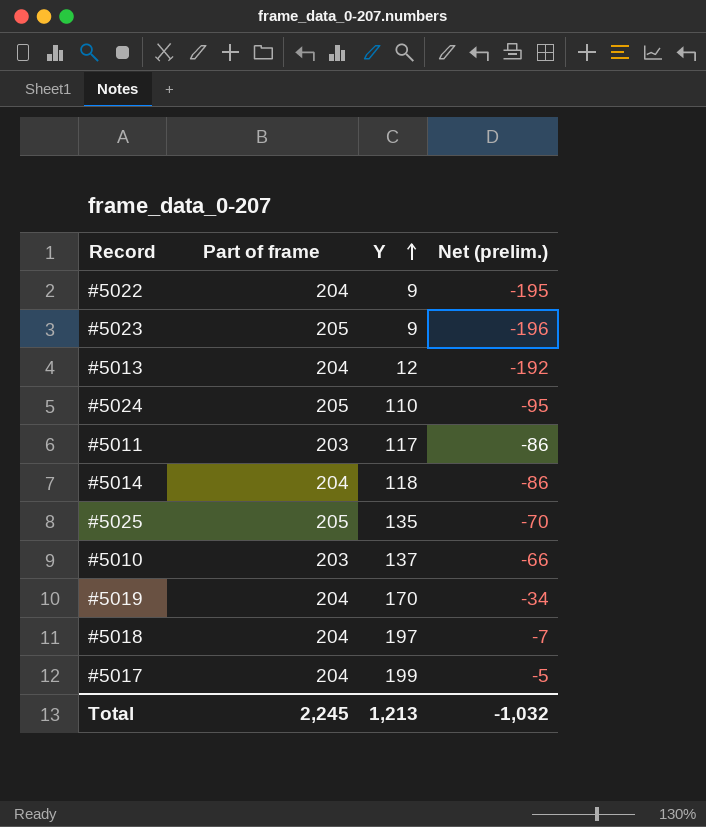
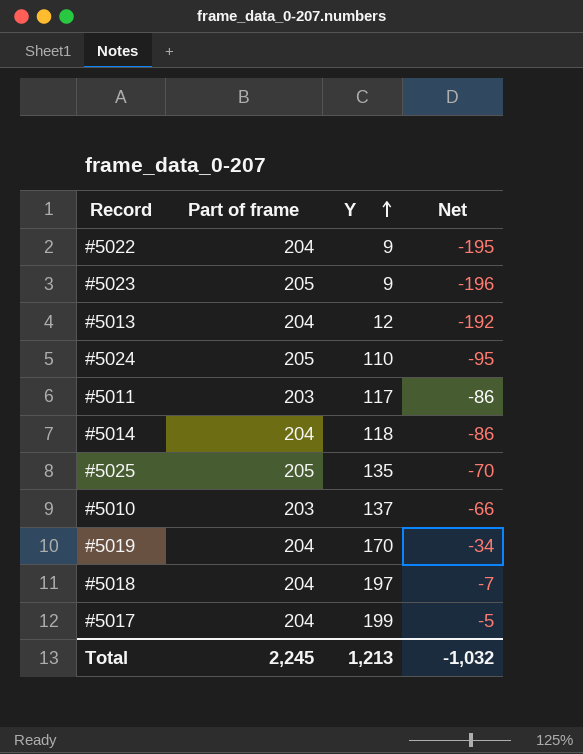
column name: Net (prelim.) -> Net

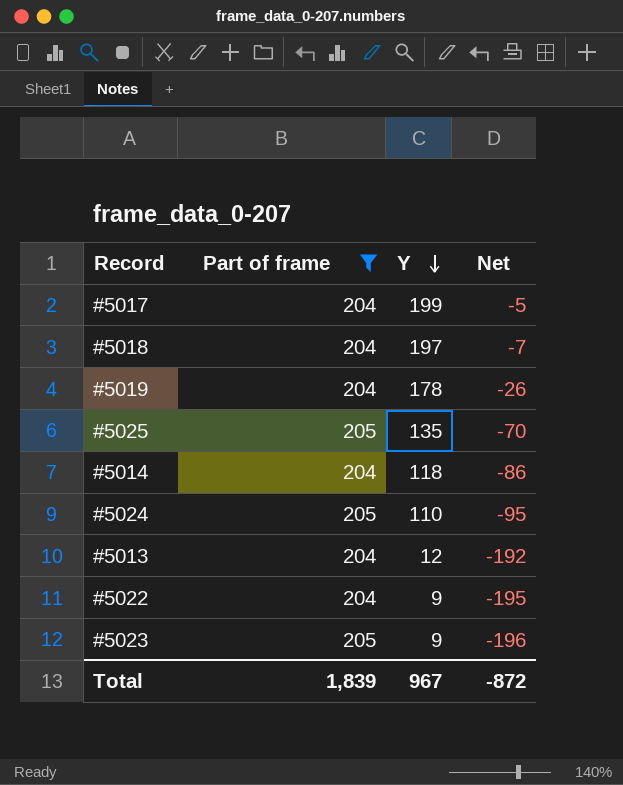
filter: none -> Part of frame != 203
row order: Y ascending -> Y descending
#5019 | Y: 170 -> 178
#5019 | Net: -34 -> -26
Total | Part of frame: 2,245 -> 1,839
Total | Y: 1,213 -> 967
Total | Net: -1,032 -> -872

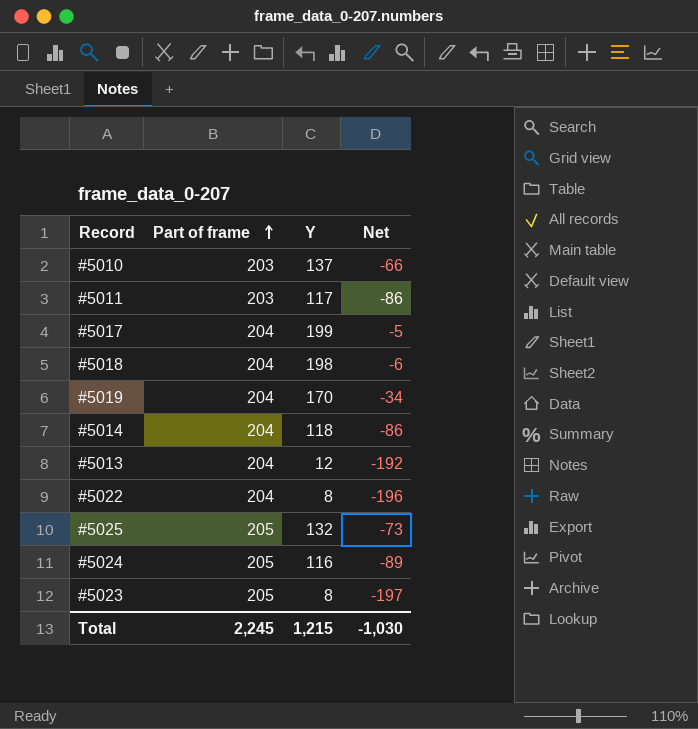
filter: Part of frame != 203 -> none
row order: Y descending -> Part of frame ascending
#5018 | Y: 197 -> 198
#5018 | Net: -7 -> -6
#5019 | Y: 178 -> 170
#5019 | Net: -26 -> -34
#5022 | Y: 9 -> 8
#5022 | Net: -195 -> -196
#5025 | Y: 135 -> 132
#5025 | Net: -70 -> -73
#5024 | Y: 110 -> 116
#5024 | Net: -95 -> -89
#5023 | Y: 9 -> 8
#5023 | Net: -196 -> -197
Total | Part of frame: 1,839 -> 2,245
Total | Y: 967 -> 1,215
Total | Net: -872 -> -1,030

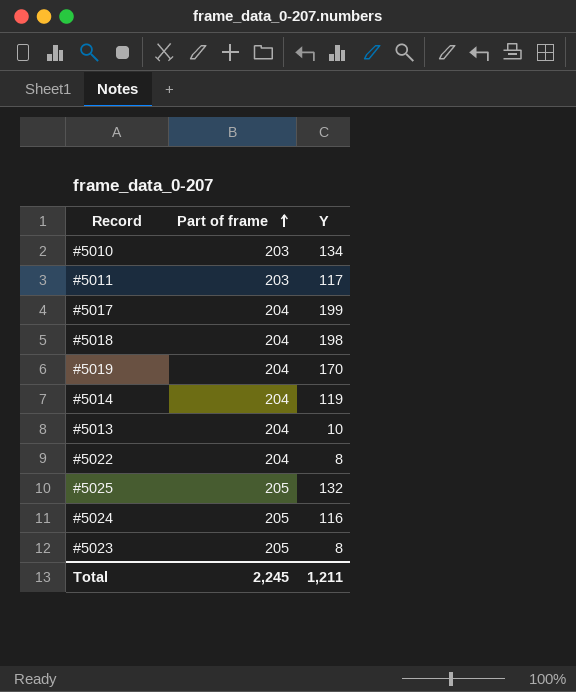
column Net | formula: [Y] - [Part of frame] -> none
#5010 | Y: 137 -> 134
#5014 | Y: 118 -> 119
#5013 | Y: 12 -> 10
Total | Y: 1,215 -> 1,211

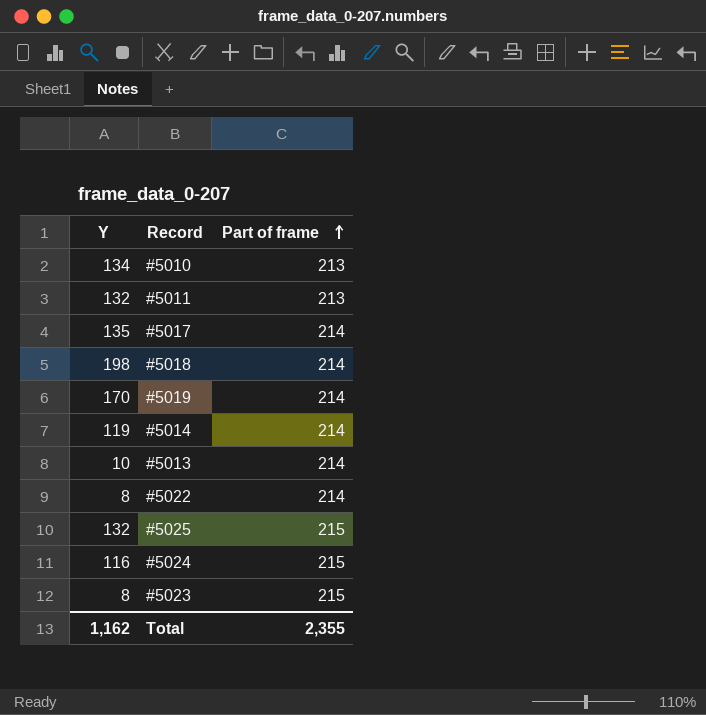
column Y | position: 3 -> 1
#5010 | Part of frame: 203 -> 213
#5011 | Y: 117 -> 132
#5011 | Part of frame: 203 -> 213
#5017 | Y: 199 -> 135
#5017 | Part of frame: 204 -> 214
#5018 | Part of frame: 204 -> 214
#5019 | Part of frame: 204 -> 214
#5014 | Part of frame: 204 -> 214
#5013 | Part of frame: 204 -> 214
#5022 | Part of frame: 204 -> 214
#5025 | Part of frame: 205 -> 215
#5024 | Part of frame: 205 -> 215
#5023 | Part of frame: 205 -> 215
Total | Y: 1,211 -> 1,162
Total | Part of frame: 2,245 -> 2,355

